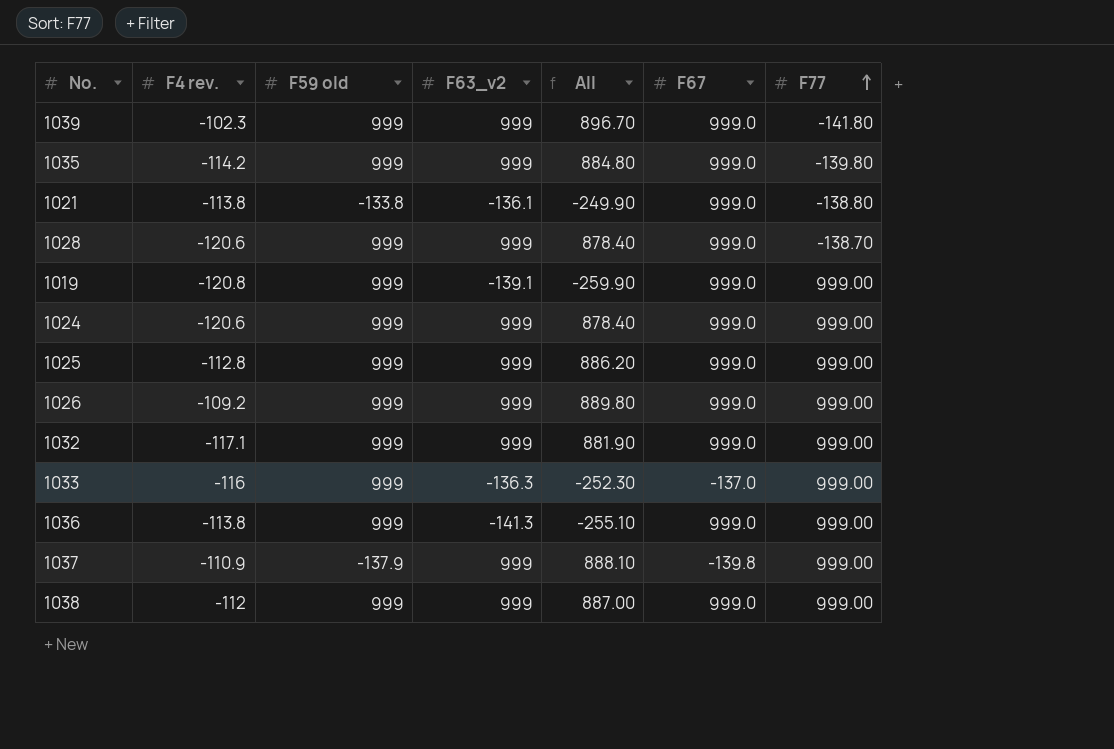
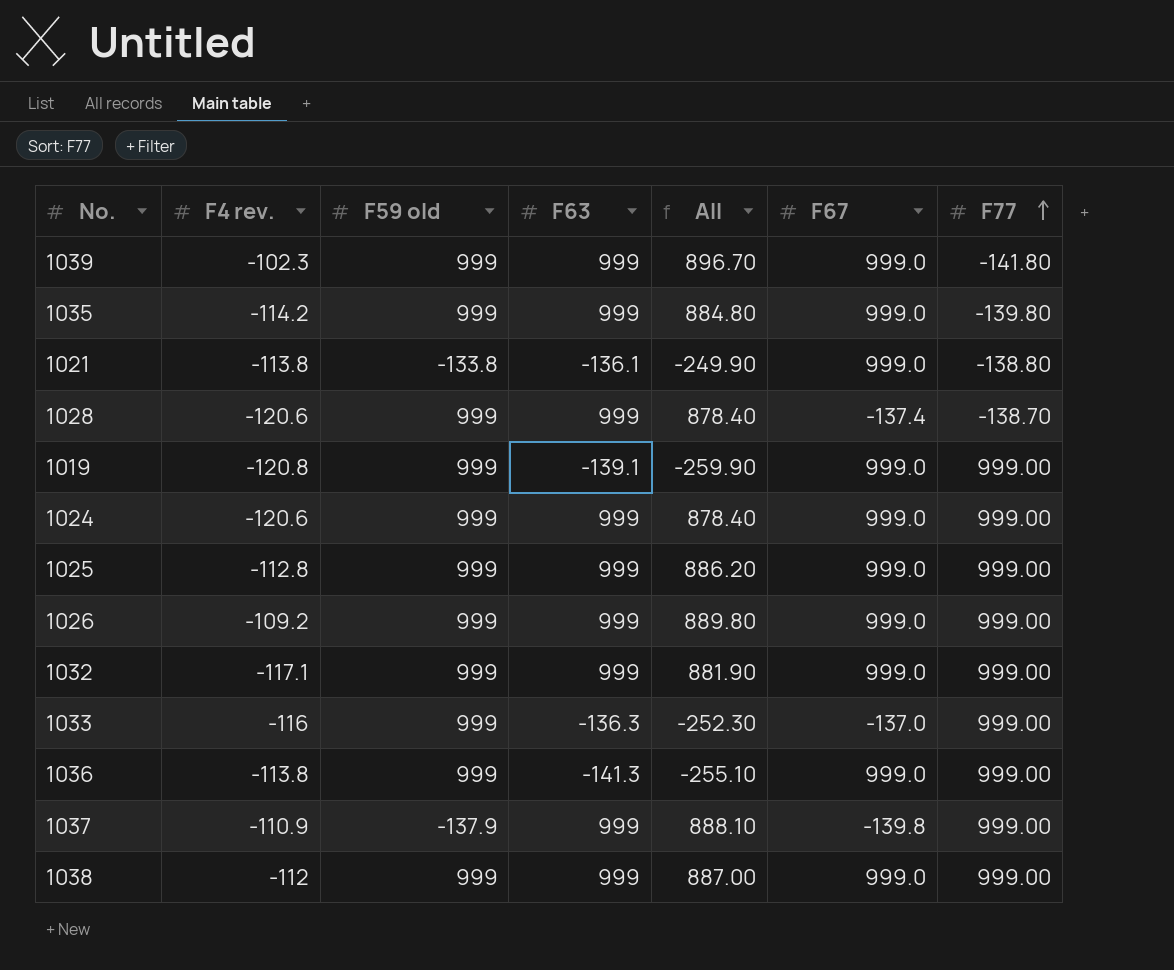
column name: F63_v2 -> F63
1028 | F67: 999.0 -> -137.4

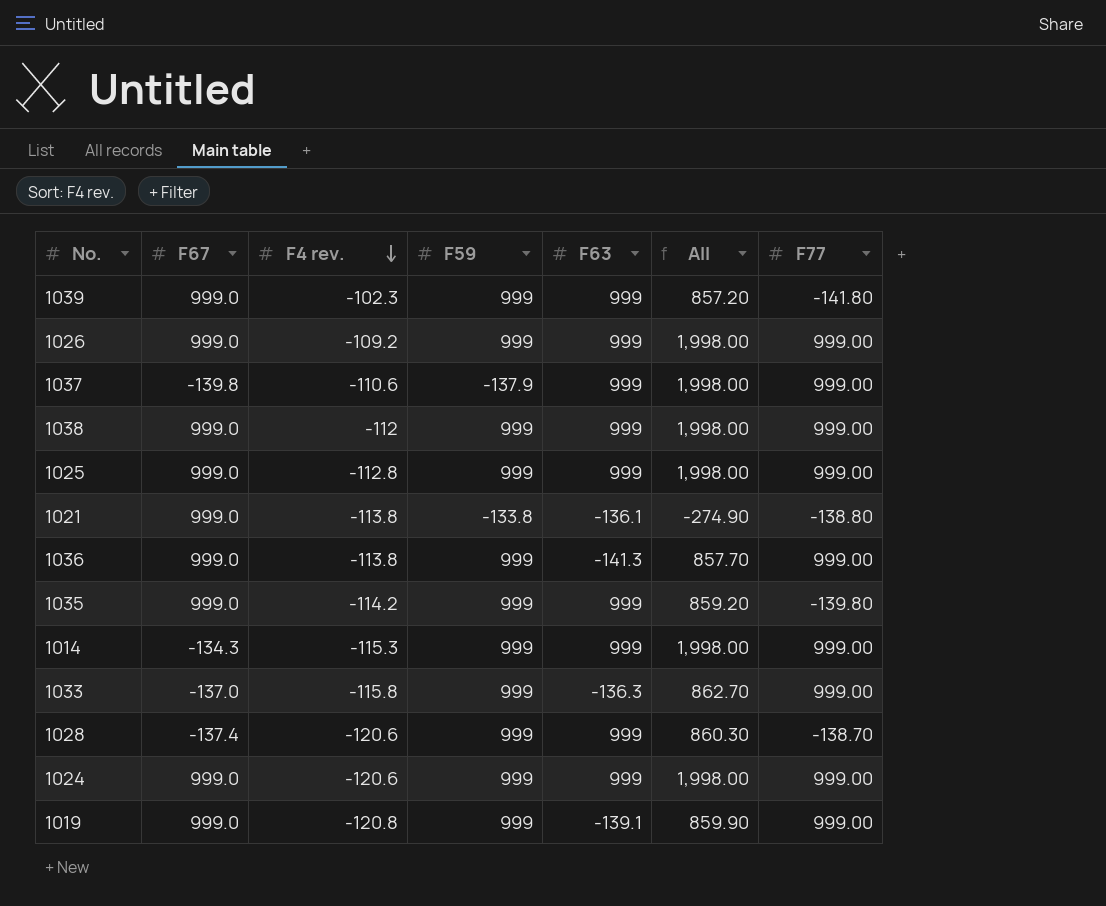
row order: F77 ascending -> F4 rev. descending
column F67 | position: 6 -> 2
column name: F59 old -> F59
column All | formula: [F4 rev.] + [F63] -> [F63] + [F77]
row 1032: -117.1 | 999 | 999 | 881.90 | 999.0 | 999.00 -> none
1037 | F4 rev.: -110.9 -> -110.6
row 1014: none -> -134.3 | -115.3 | 999 | 999 | 1,998.00 | 999.00
1033 | F4 rev.: -116 -> -115.8

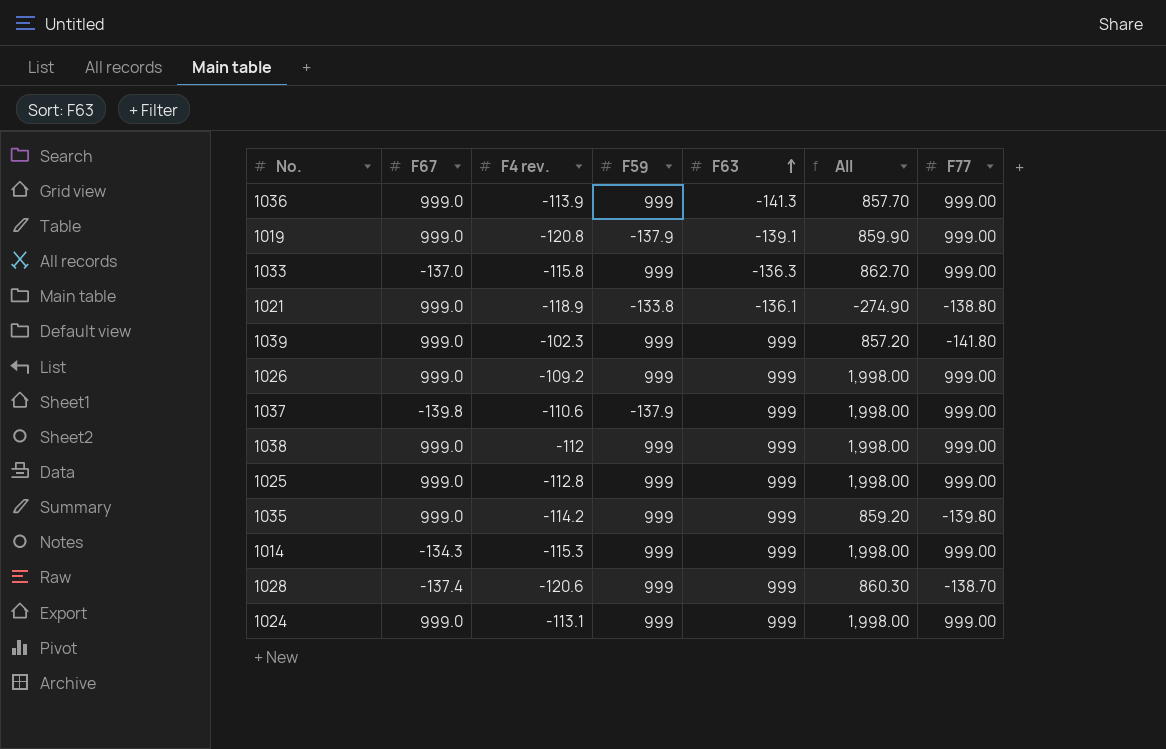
row order: F4 rev. descending -> F63 ascending
1036 | F4 rev.: -113.8 -> -113.9
1019 | F59: 999 -> -137.9
1021 | F4 rev.: -113.8 -> -118.9
1024 | F4 rev.: -120.6 -> -113.1

